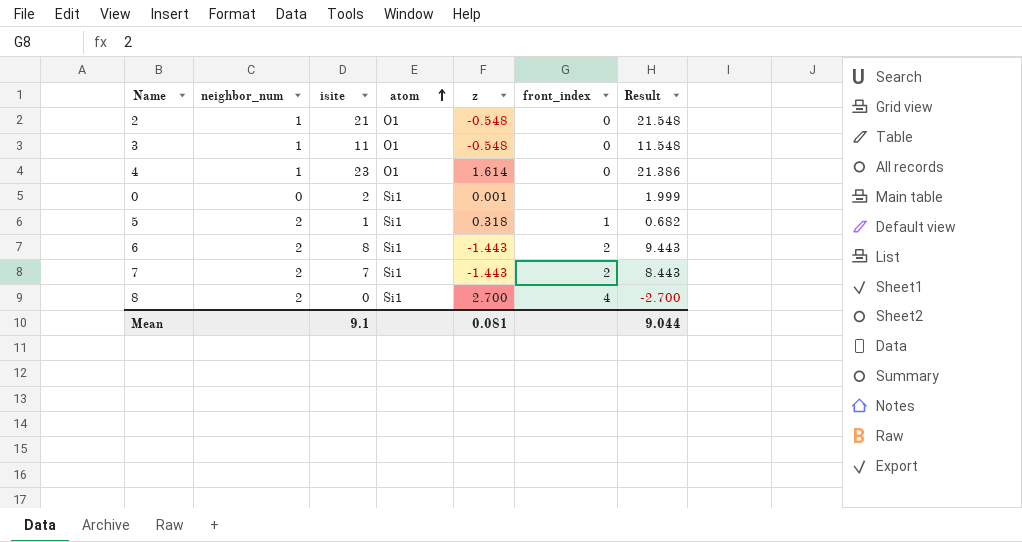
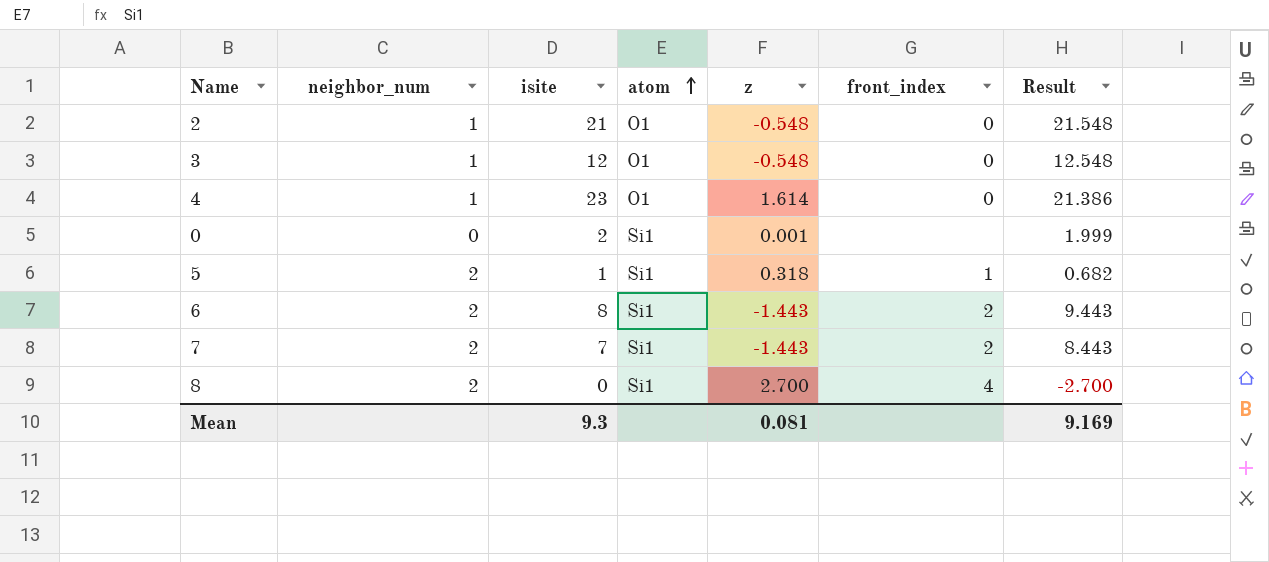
3 | isite: 11 -> 12
3 | Result: 11.548 -> 12.548
Mean | isite: 9.1 -> 9.3
Mean | Result: 9.044 -> 9.169

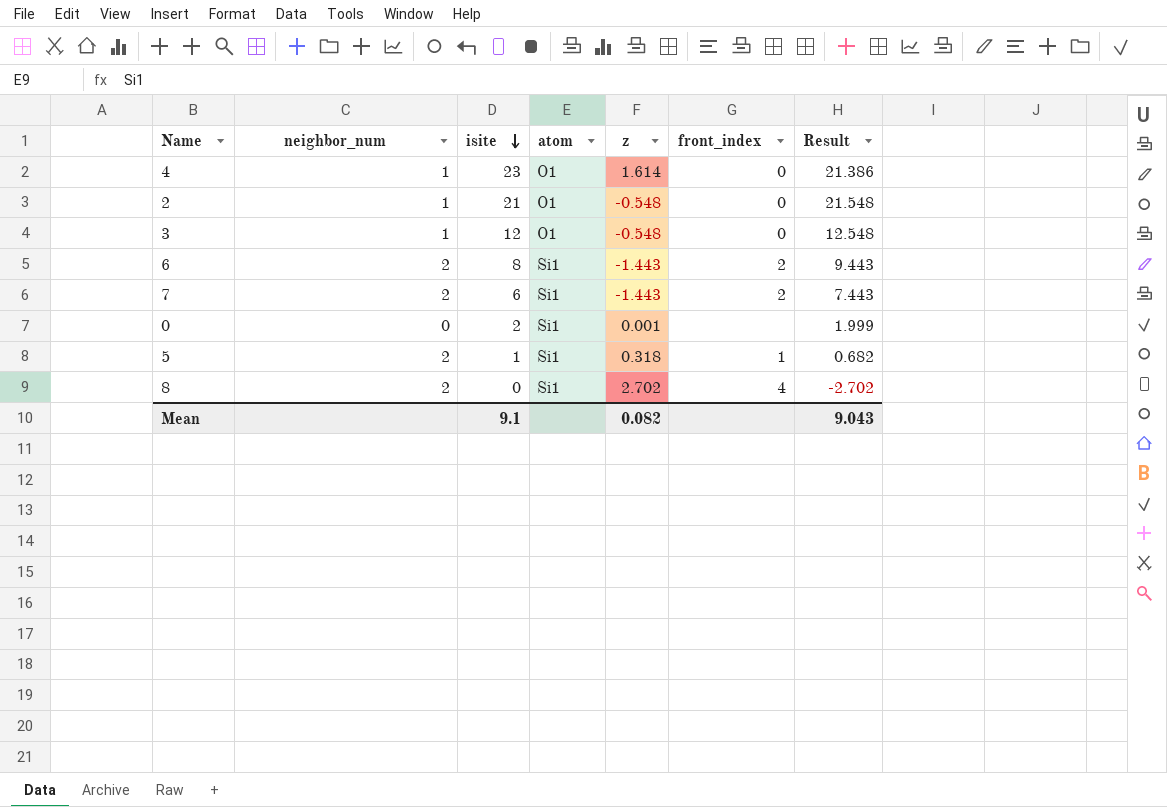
row order: atom ascending -> isite descending
7 | isite: 7 -> 6
7 | Result: 8.443 -> 7.443
8 | z: 2.700 -> 2.702
8 | Result: -2.700 -> -2.702
Mean | isite: 9.3 -> 9.1
Mean | z: 0.081 -> 0.082
Mean | Result: 9.169 -> 9.043

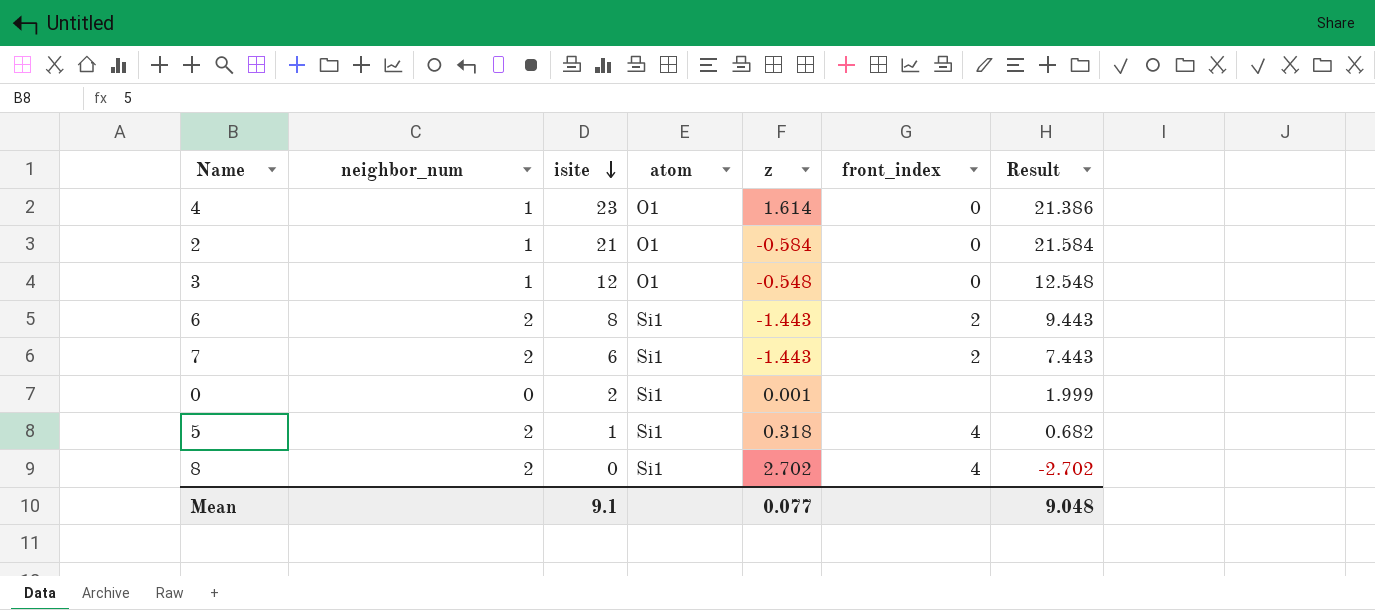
2 | z: -0.548 -> -0.584
2 | Result: 21.548 -> 21.584
5 | front_index: 1 -> 4
Mean | z: 0.082 -> 0.077
Mean | Result: 9.043 -> 9.048

